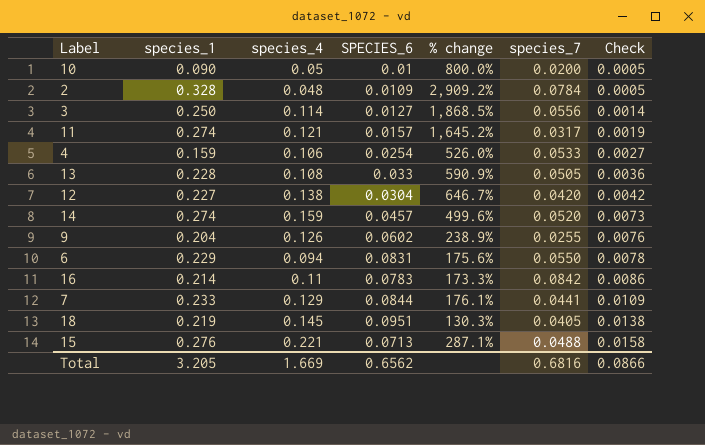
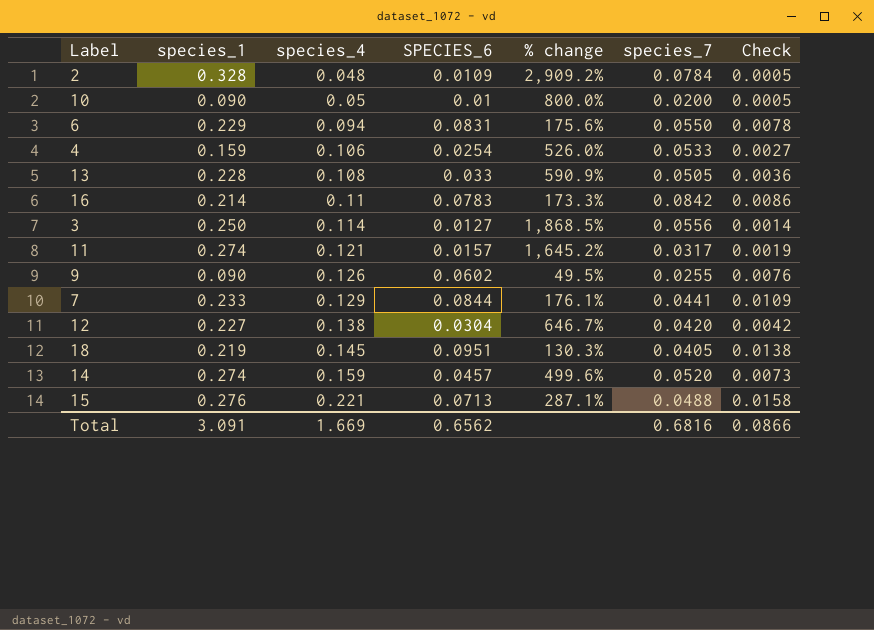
row order: Check ascending -> species_4 ascending
9 | species_1: 0.204 -> 0.090
9 | % change: 238.9% -> 49.5%
Total | species_1: 3.205 -> 3.091

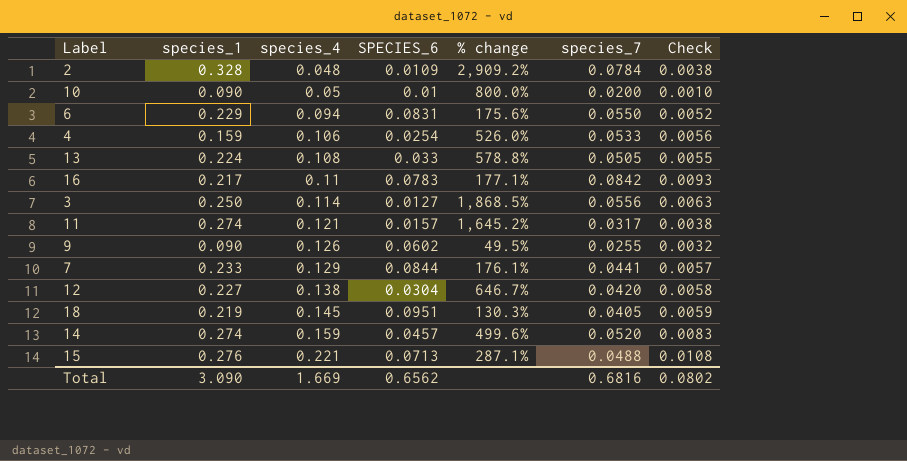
column Check | formula: [species_4] * [SPECIES_6] -> [species_4] * [species_7]
13 | species_1: 0.228 -> 0.224
13 | % change: 590.9% -> 578.8%
16 | species_1: 0.214 -> 0.217
16 | % change: 173.3% -> 177.1%
Total | species_1: 3.091 -> 3.090
Total | Check: 0.0866 -> 0.0802

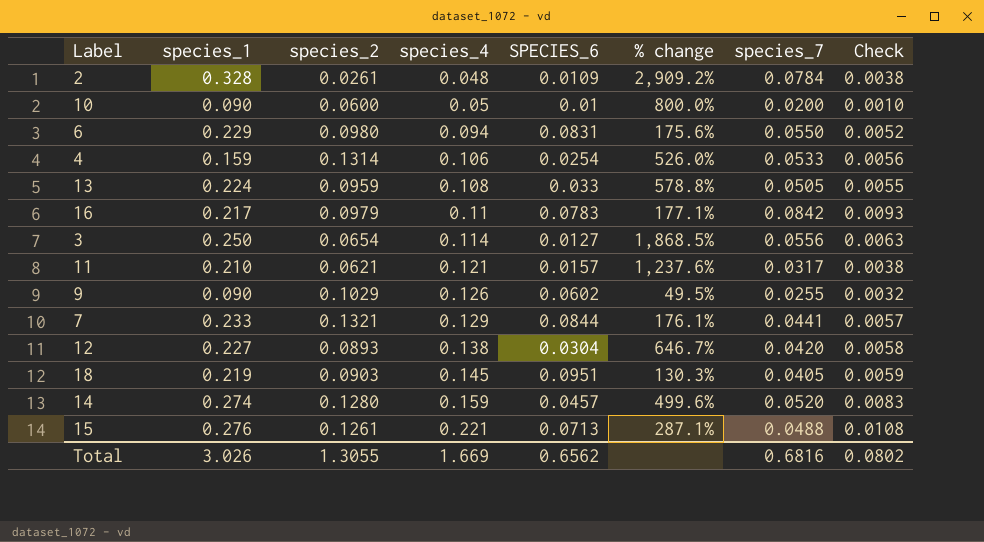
column species_2 | position: none -> 3
11 | species_1: 0.274 -> 0.210
11 | % change: 1,645.2% -> 1,237.6%
Total | species_1: 3.090 -> 3.026

